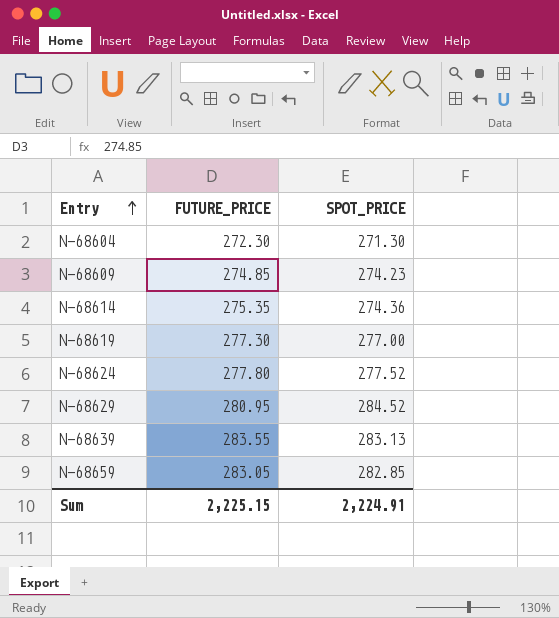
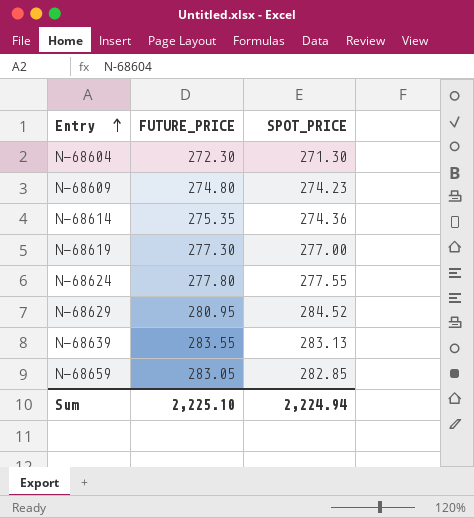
N-68609 | FUTURE_PRICE: 274.85 -> 274.80
N-68624 | SPOT_PRICE: 277.52 -> 277.55
Sum | FUTURE_PRICE: 2,225.15 -> 2,225.10
Sum | SPOT_PRICE: 2,224.91 -> 2,224.94

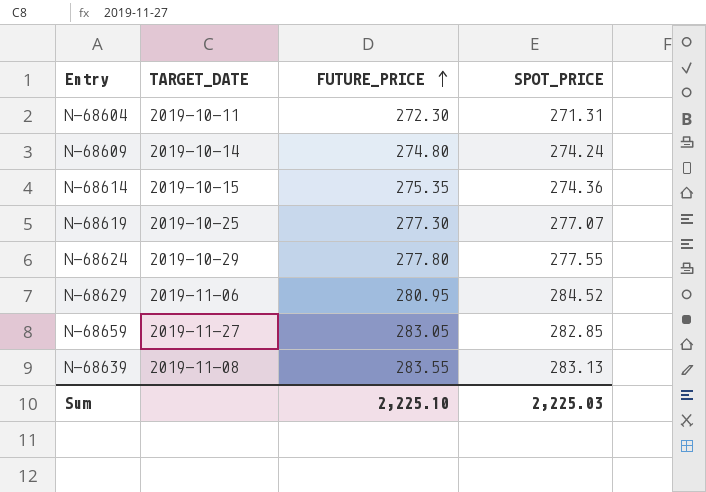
row order: Entry ascending -> FUTURE_PRICE ascending
column TARGET_DATE | position: none -> 2
N-68604 | SPOT_PRICE: 271.30 -> 271.31
N-68609 | SPOT_PRICE: 274.23 -> 274.24
N-68619 | SPOT_PRICE: 277.00 -> 277.07
Sum | SPOT_PRICE: 2,224.94 -> 2,225.03

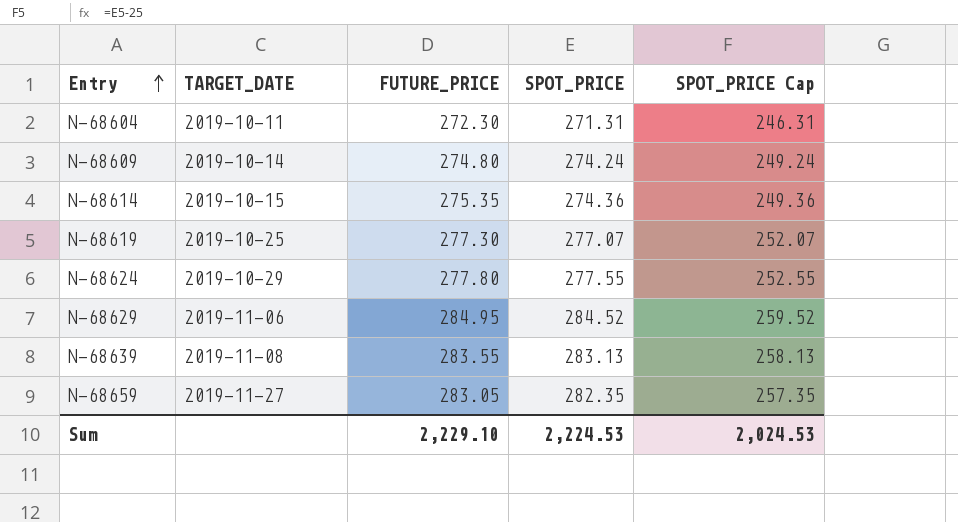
row order: FUTURE_PRICE ascending -> Entry ascending
column SPOT_PRICE Cap | formula: none -> [SPOT_PRICE] - 25
N-68629 | FUTURE_PRICE: 280.95 -> 284.95
N-68659 | SPOT_PRICE: 282.85 -> 282.35
Sum | FUTURE_PRICE: 2,225.10 -> 2,229.10
Sum | SPOT_PRICE: 2,225.03 -> 2,224.53

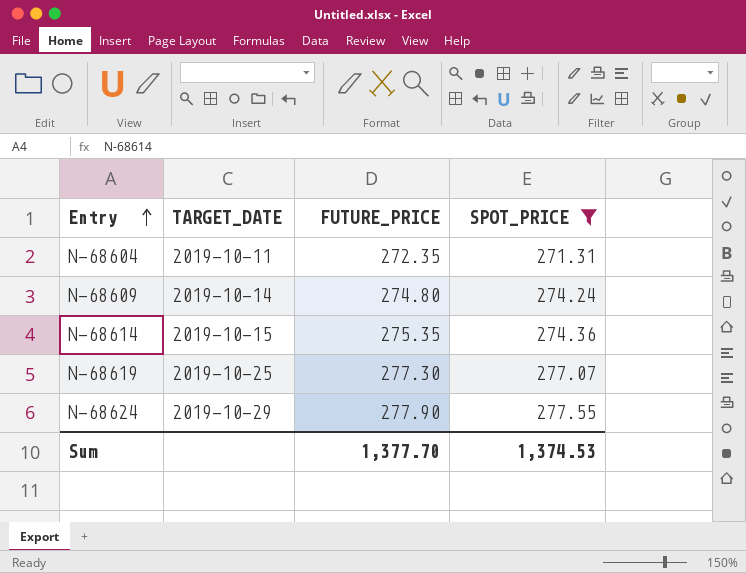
filter: none -> SPOT_PRICE <= 277.55
column SPOT_PRICE Cap | formula: [SPOT_PRICE] - 25 -> none
N-68604 | FUTURE_PRICE: 272.30 -> 272.35
N-68624 | FUTURE_PRICE: 277.80 -> 277.90
Sum | FUTURE_PRICE: 2,229.10 -> 1,377.70
Sum | SPOT_PRICE: 2,224.53 -> 1,374.53

